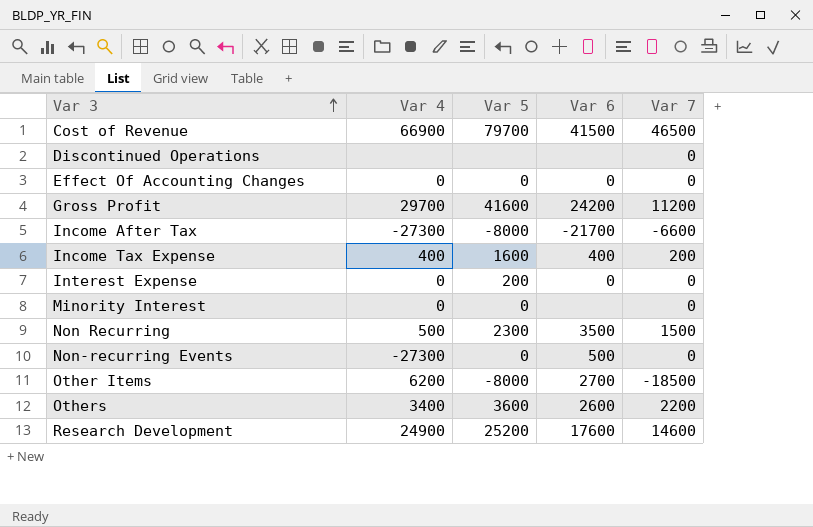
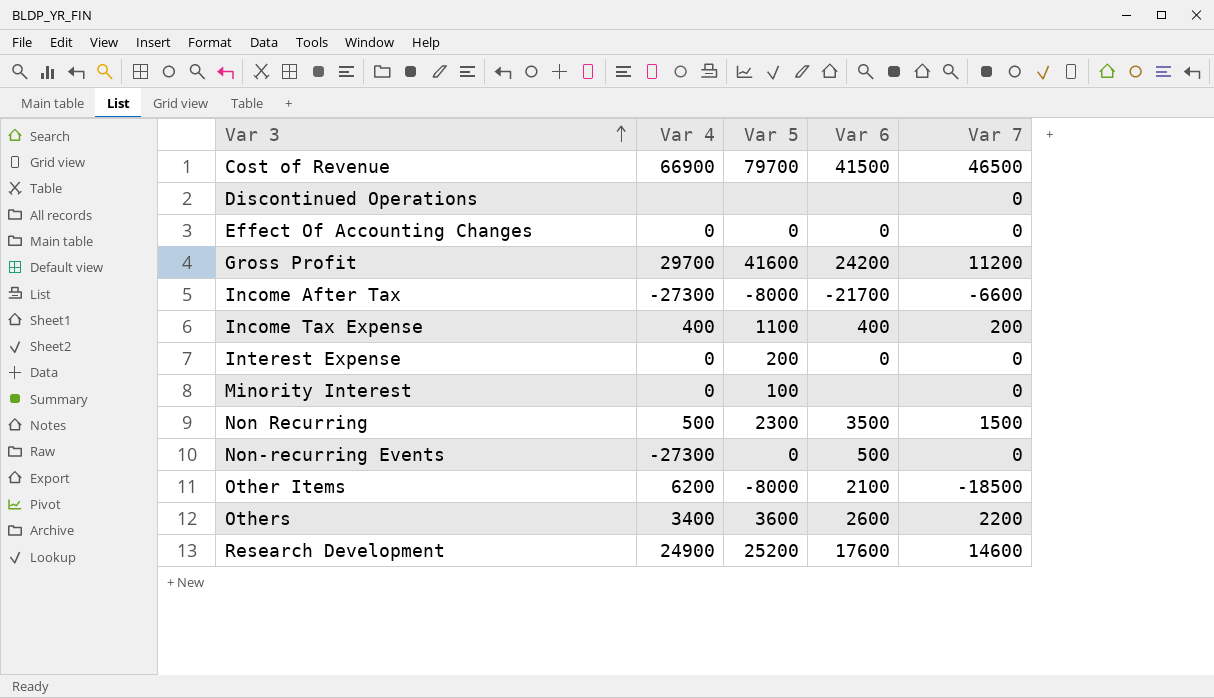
Income Tax Expense | Var 5: 1600 -> 1100
Minority Interest | Var 5: 0 -> 100
Other Items | Var 6: 2700 -> 2100

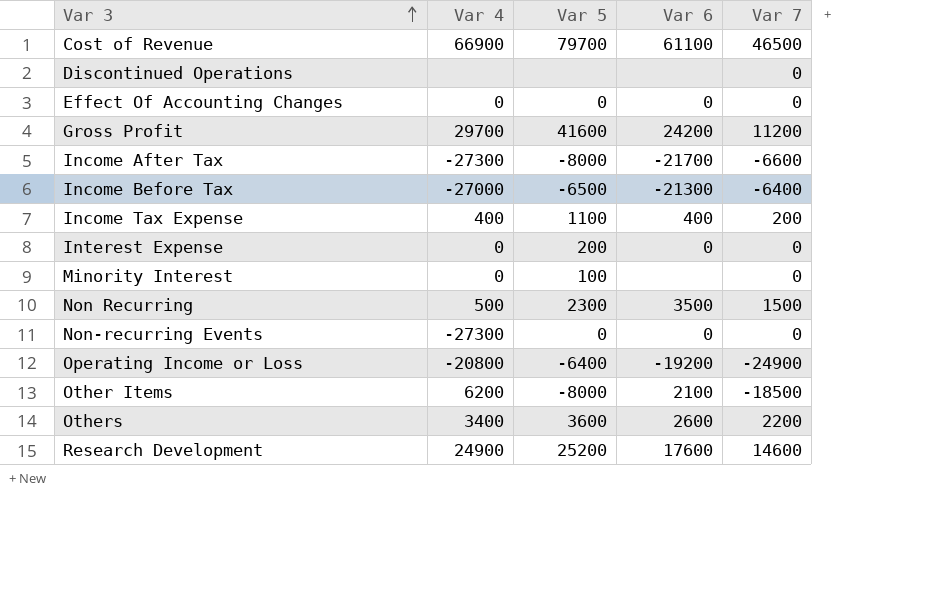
Cost of Revenue | Var 6: 41500 -> 61100
row Income Before Tax: none -> -27000 | -6500 | -21300 | -6400
Non-recurring Events | Var 6: 500 -> 0
row Operating Income or Loss: none -> -20800 | -6400 | -19200 | -24900

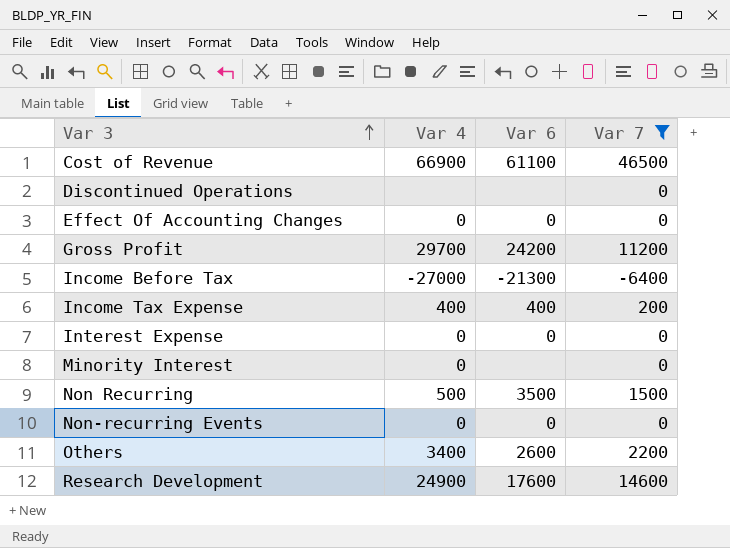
filter: none -> Var 7 >= -6400
column Var 5 | position: 3 -> none
Non-recurring Events | Var 4: -27300 -> 0

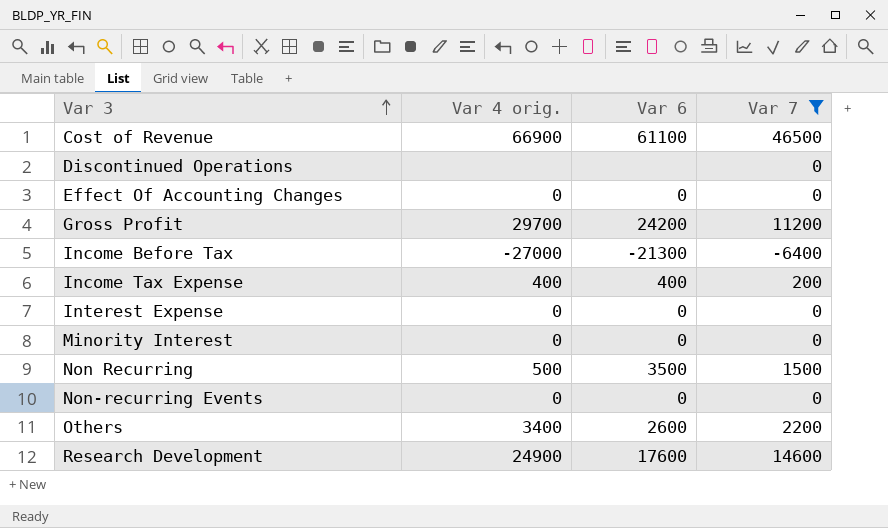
column name: Var 4 -> Var 4 orig.
Minority Interest | Var 6: none -> 0

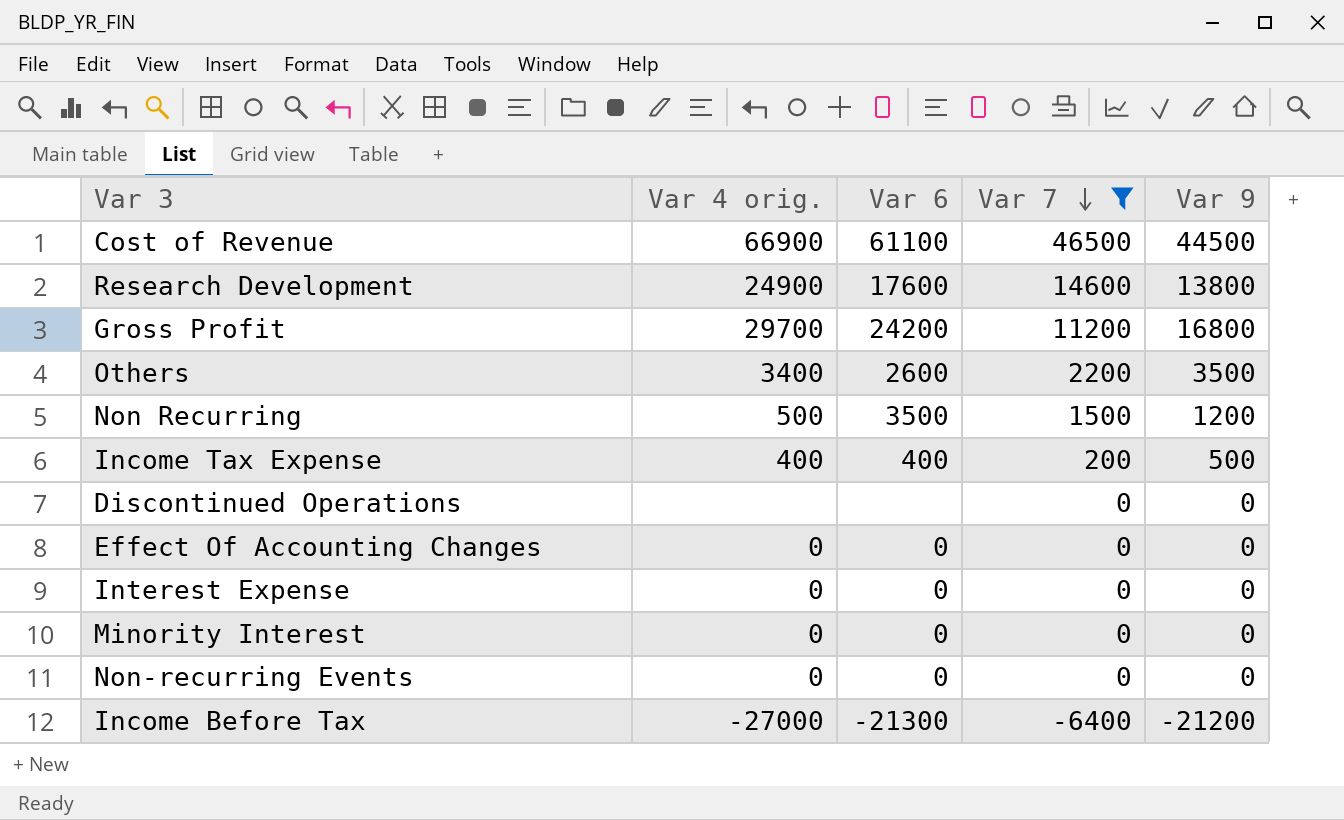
row order: Var 3 ascending -> Var 7 descending
column Var 9 | position: none -> 5

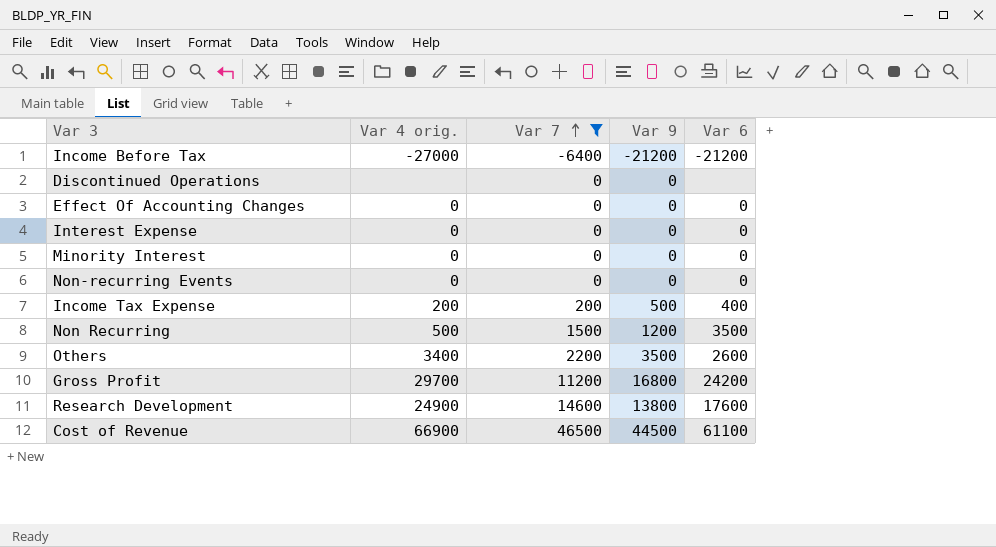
row order: Var 7 descending -> Var 7 ascending
column Var 6 | position: 3 -> 5
Income Before Tax | Var 6: -21300 -> -21200
Income Tax Expense | Var 4 orig.: 400 -> 200

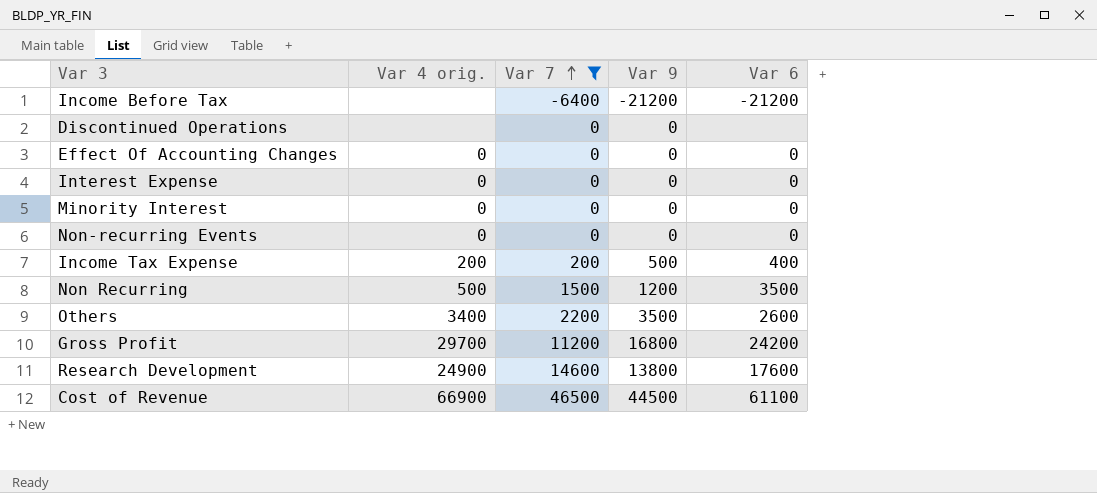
Income Before Tax | Var 4 orig.: -27000 -> none

